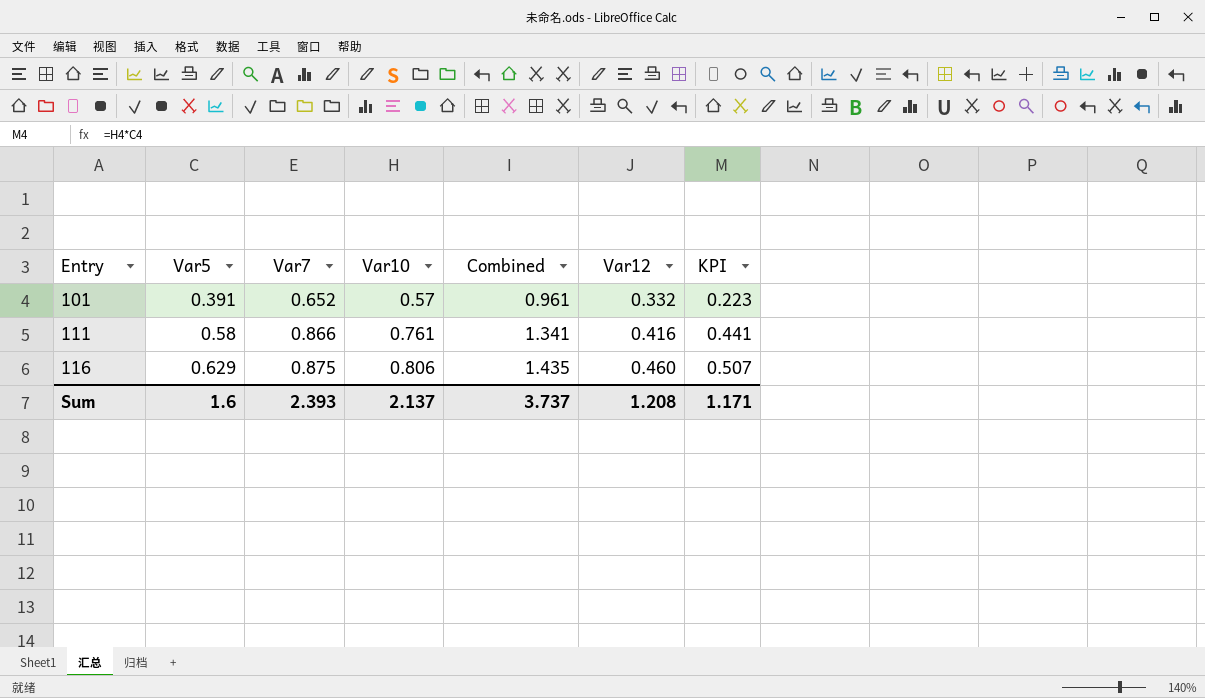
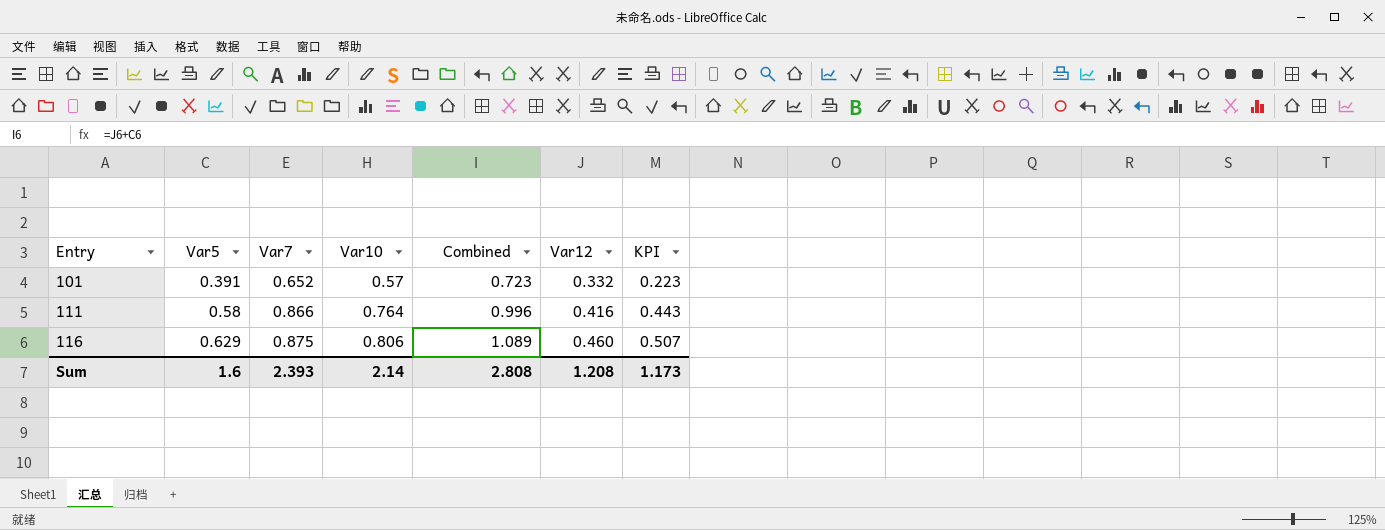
column Combined | formula: [Var5] + [Var10] -> [Var5] + [Var12]
111 | Var10: 0.761 -> 0.764
111 | KPI: 0.441 -> 0.443
Sum | Var10: 2.137 -> 2.14
Sum | Combined: 3.737 -> 2.808
Sum | KPI: 1.171 -> 1.173

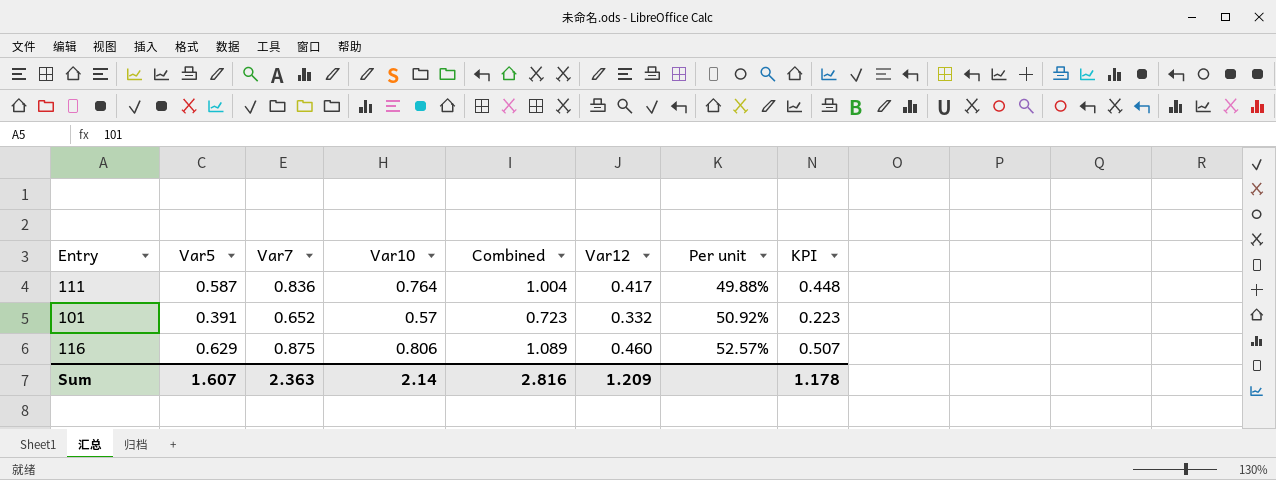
row order: Entry ascending -> Per unit ascending
column Per unit | formula: none -> [Var12] / [Var7]
111 | Var5: 0.58 -> 0.587
111 | Var7: 0.866 -> 0.836
111 | Combined: 0.996 -> 1.004
111 | Var12: 0.416 -> 0.417
111 | KPI: 0.443 -> 0.448
Sum | Var5: 1.6 -> 1.607
Sum | Var7: 2.393 -> 2.363
Sum | Combined: 2.808 -> 2.816
Sum | Var12: 1.208 -> 1.209
Sum | KPI: 1.173 -> 1.178

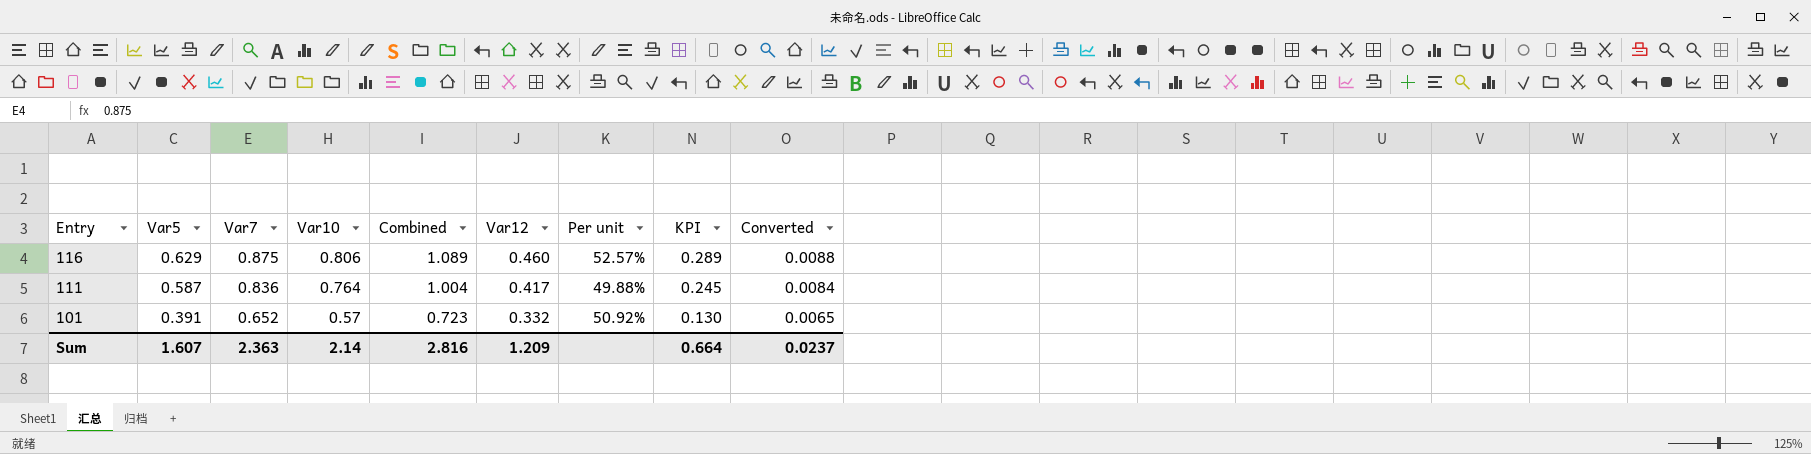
row order: Per unit ascending -> Entry descending
column KPI | formula: [Var5] * [Var10] -> [Var5] * [Var12]
column Converted | formula: none -> [Var7] * 0.01
Sum | KPI: 1.178 -> 0.664

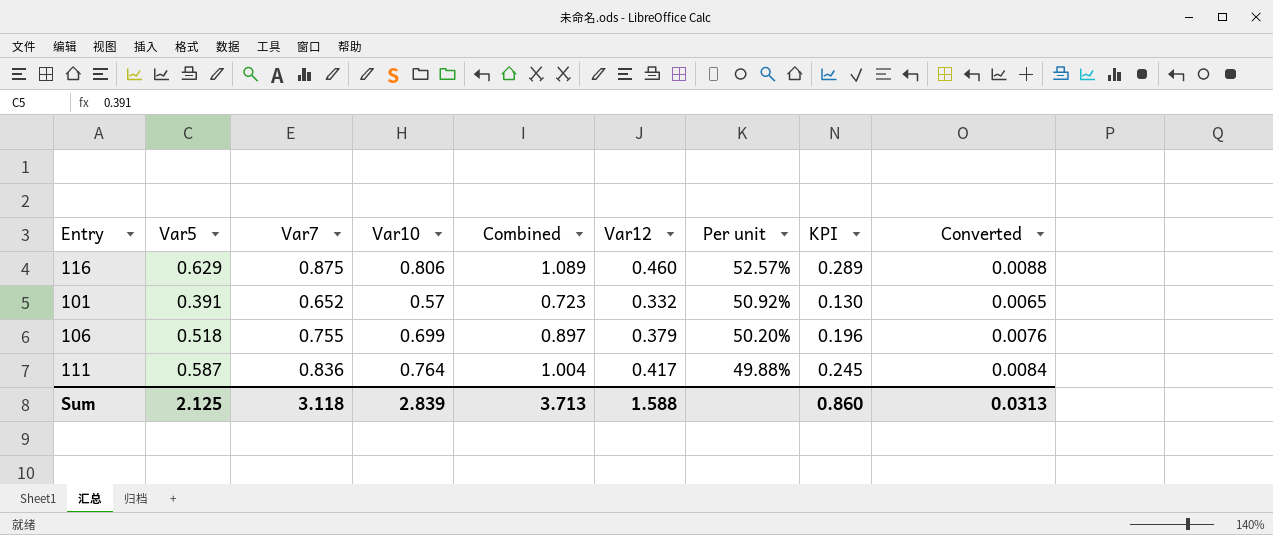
row order: Entry descending -> Per unit descending
row 106: none -> 0.518 | 0.755 | 0.699 | 0.897 | 0.379 | 50.20% | 0.196 | 0.0076
Sum | Var5: 1.607 -> 2.125
Sum | Var7: 2.363 -> 3.118
Sum | Var10: 2.14 -> 2.839
Sum | Combined: 2.816 -> 3.713
Sum | Var12: 1.209 -> 1.588
Sum | KPI: 0.664 -> 0.860
Sum | Converted: 0.0237 -> 0.0313

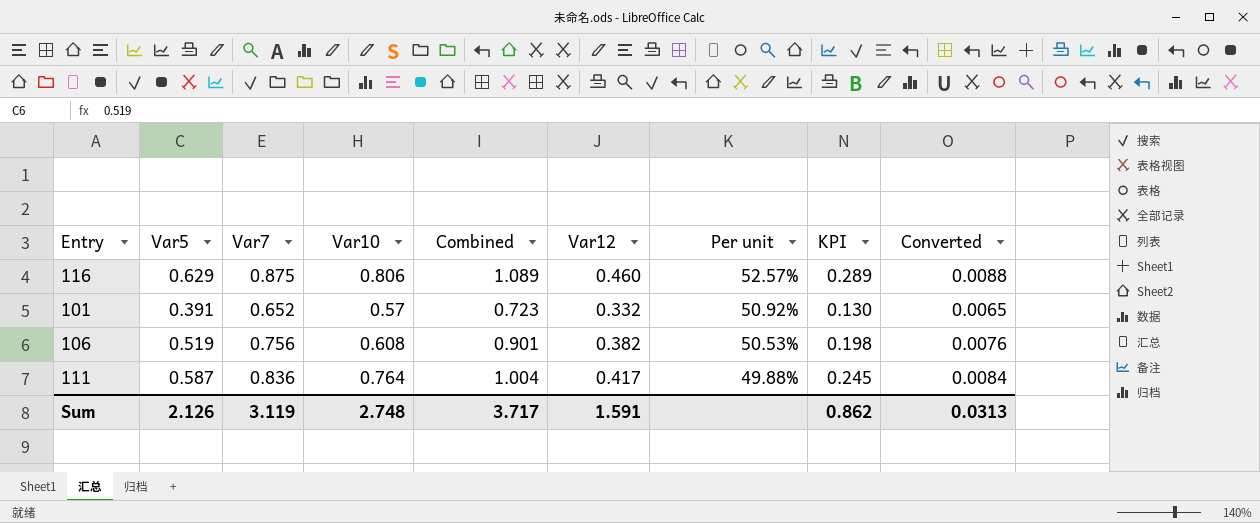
106 | Var5: 0.518 -> 0.519
106 | Var7: 0.755 -> 0.756
106 | Var10: 0.699 -> 0.608
106 | Combined: 0.897 -> 0.901
106 | Var12: 0.379 -> 0.382
106 | Per unit: 50.20% -> 50.53%
106 | KPI: 0.196 -> 0.198
Sum | Var5: 2.125 -> 2.126
Sum | Var7: 3.118 -> 3.119
Sum | Var10: 2.839 -> 2.748
Sum | Combined: 3.713 -> 3.717
Sum | Var12: 1.588 -> 1.591
Sum | KPI: 0.860 -> 0.862

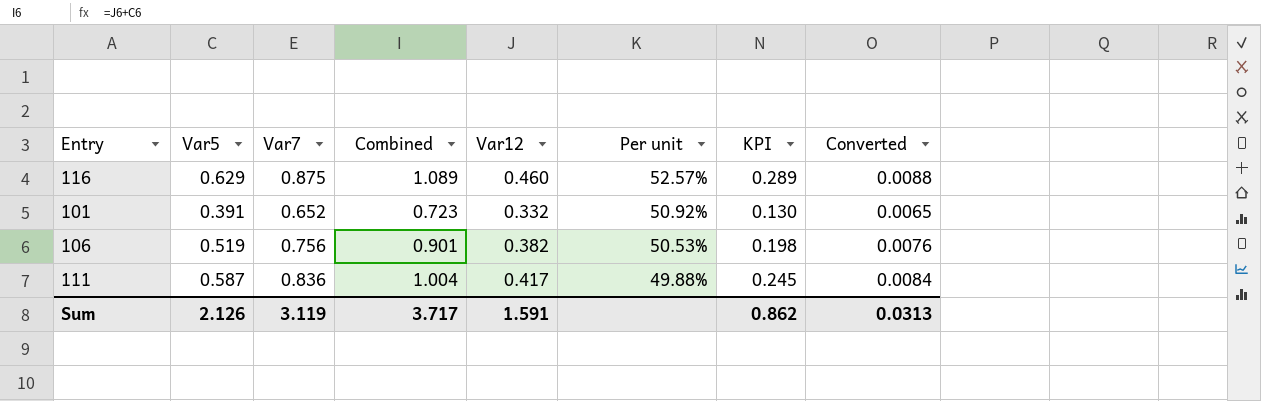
column Var10 | position: 4 -> none

